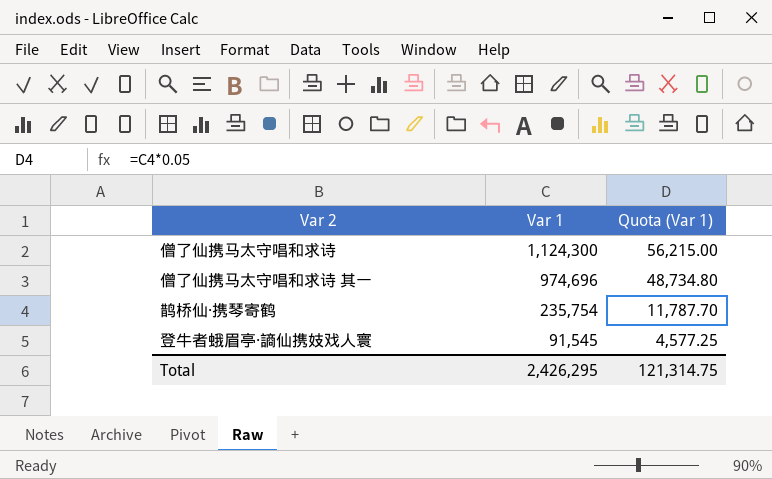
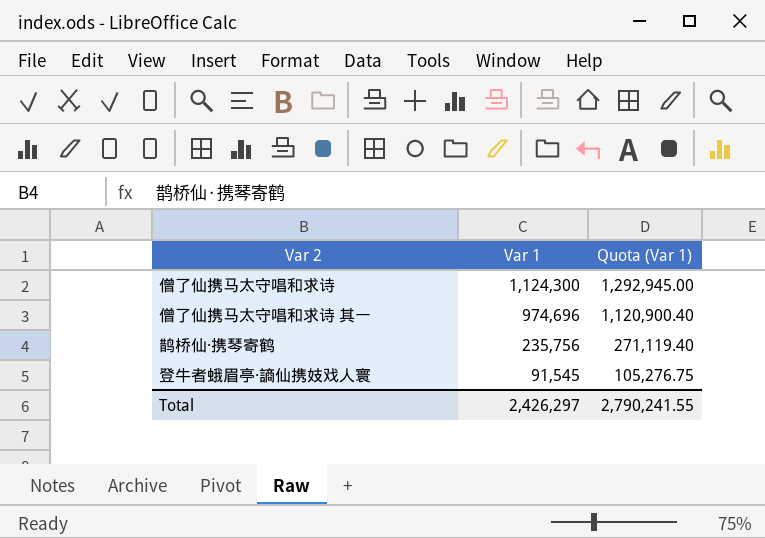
column Quota (Var 1) | formula: [Var 1] * 0.05 -> [Var 1] * 1.15
鹊桥仙·携琴寄鹤 | Var 1: 235,754 -> 235,756
Total | Var 1: 2,426,295 -> 2,426,297
Total | Quota (Var 1): 121,314.75 -> 2,790,241.55

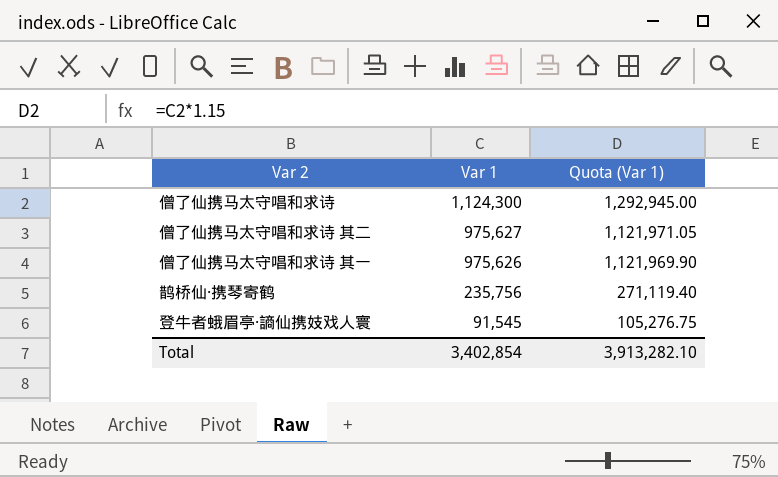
row 僧了仙携马太守唱和求诗 其二: none -> 975,627 | 1,121,971.05
僧了仙携马太守唱和求诗 其一 | Var 1: 974,696 -> 975,626
僧了仙携马太守唱和求诗 其一 | Quota (Var 1): 1,120,900.40 -> 1,121,969.90
Total | Var 1: 2,426,297 -> 3,402,854
Total | Quota (Var 1): 2,790,241.55 -> 3,913,282.10

